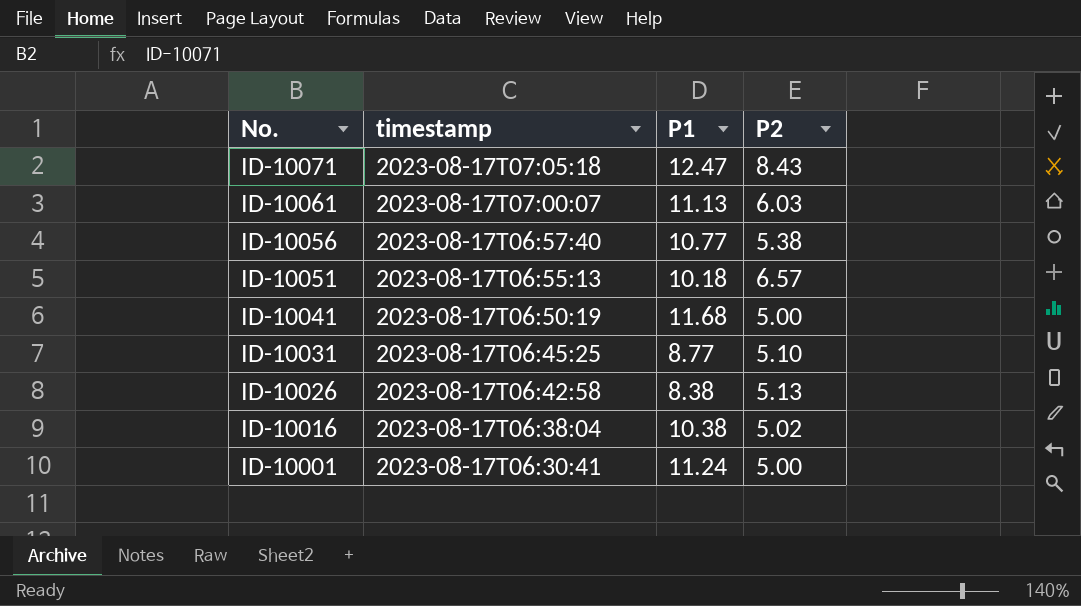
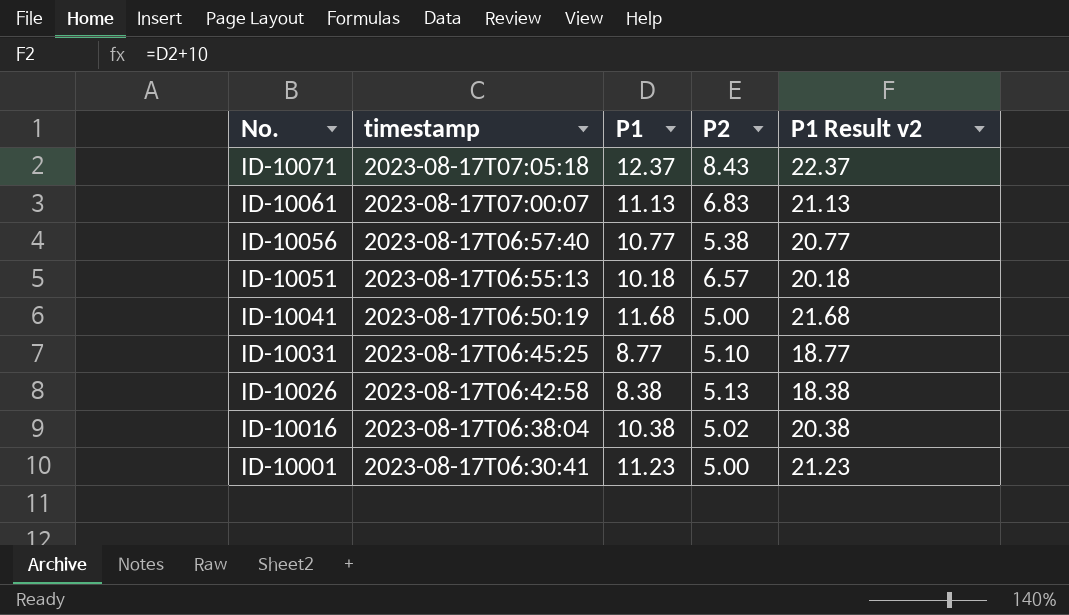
column P1 Result v2 | formula: none -> [P1] + 10
ID-10071 | P1: 12.47 -> 12.37
ID-10061 | P2: 6.03 -> 6.83
ID-10001 | P1: 11.24 -> 11.23

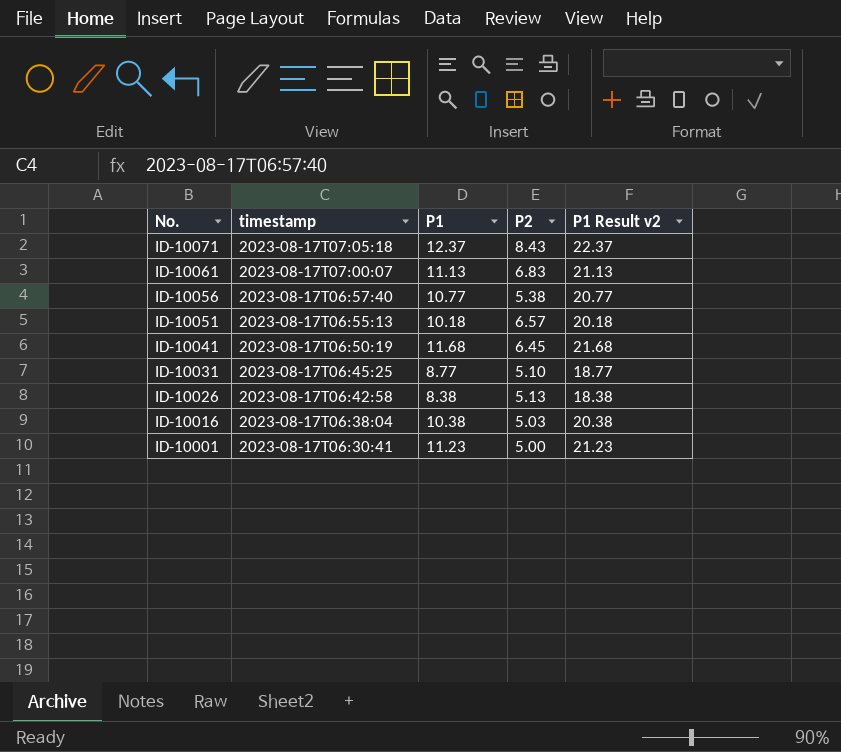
ID-10041 | P2: 5.00 -> 6.45
ID-10016 | P2: 5.02 -> 5.03

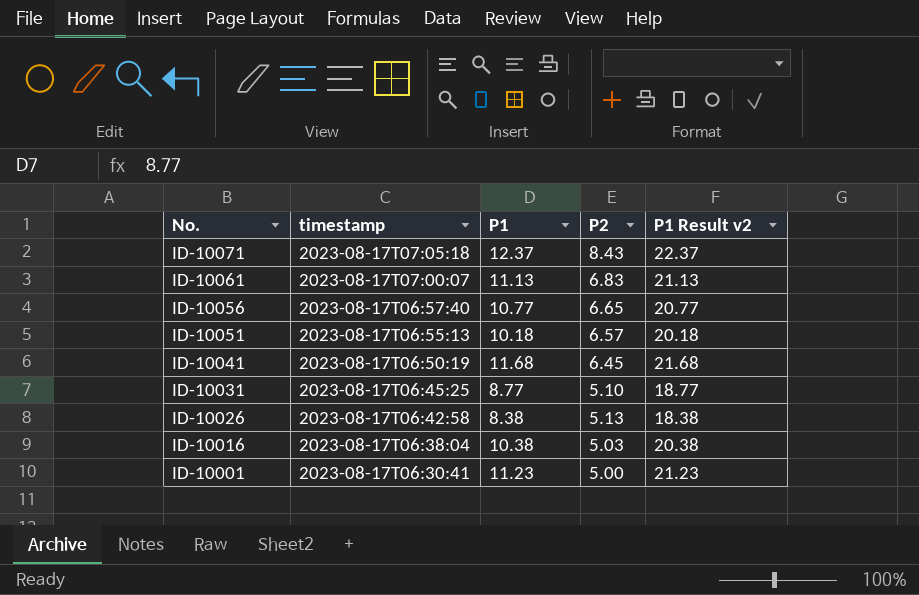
ID-10056 | P2: 5.38 -> 6.65

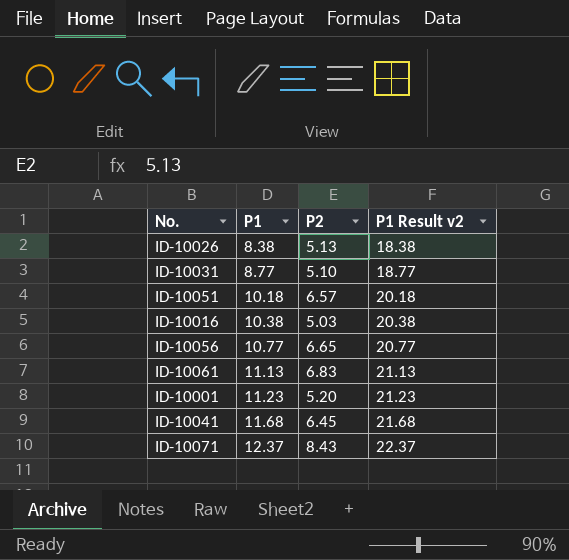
row order: No. descending -> P1 ascending
column timestamp | position: 2 -> none
ID-10001 | P2: 5.00 -> 5.20

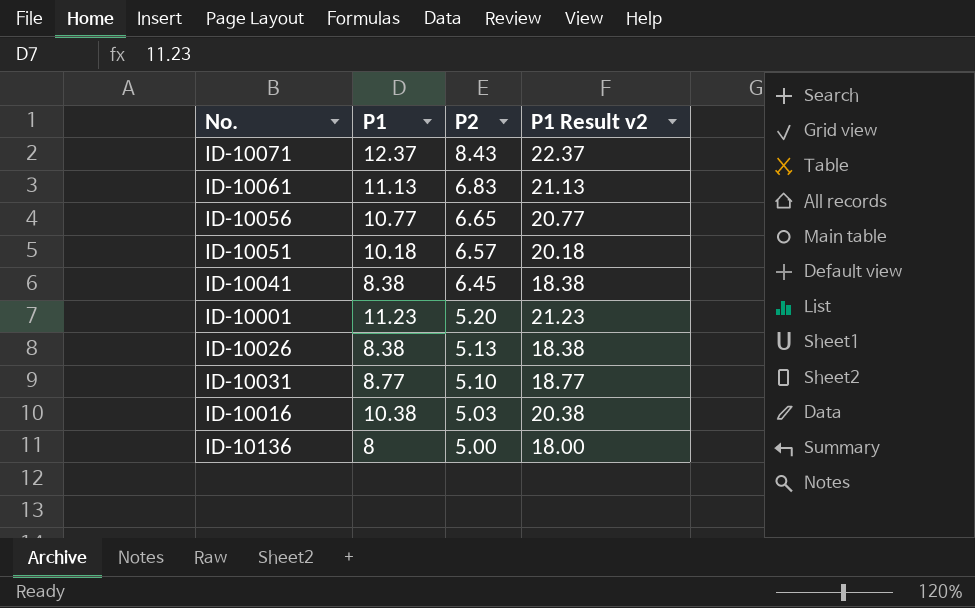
row order: P1 ascending -> P2 descending
ID-10041 | P1: 11.68 -> 8.38
ID-10041 | P1 Result v2: 21.68 -> 18.38
row ID-10136: none -> 8 | 5.00 | 18.00

